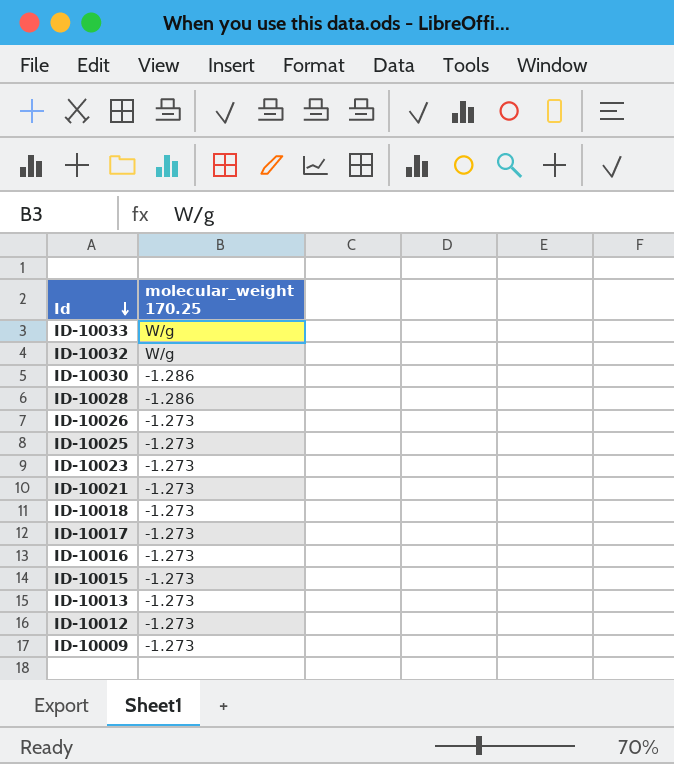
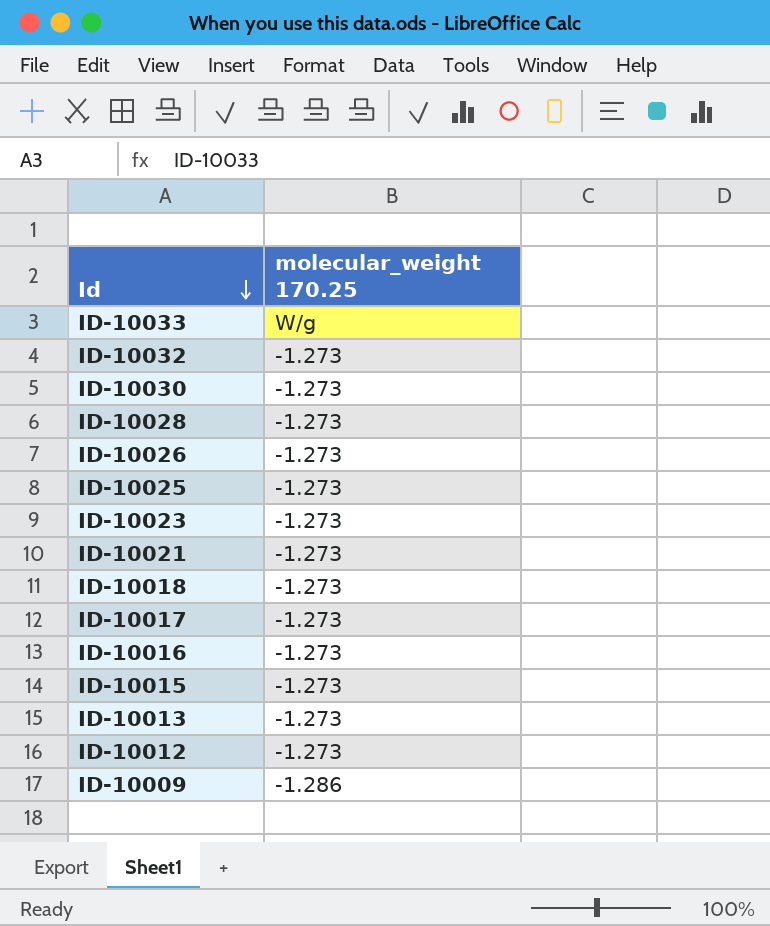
ID-10032 | molecular_weight 170.25: W/g -> -1.273
ID-10030 | molecular_weight 170.25: -1.286 -> -1.273
ID-10028 | molecular_weight 170.25: -1.286 -> -1.273
ID-10009 | molecular_weight 170.25: -1.273 -> -1.286

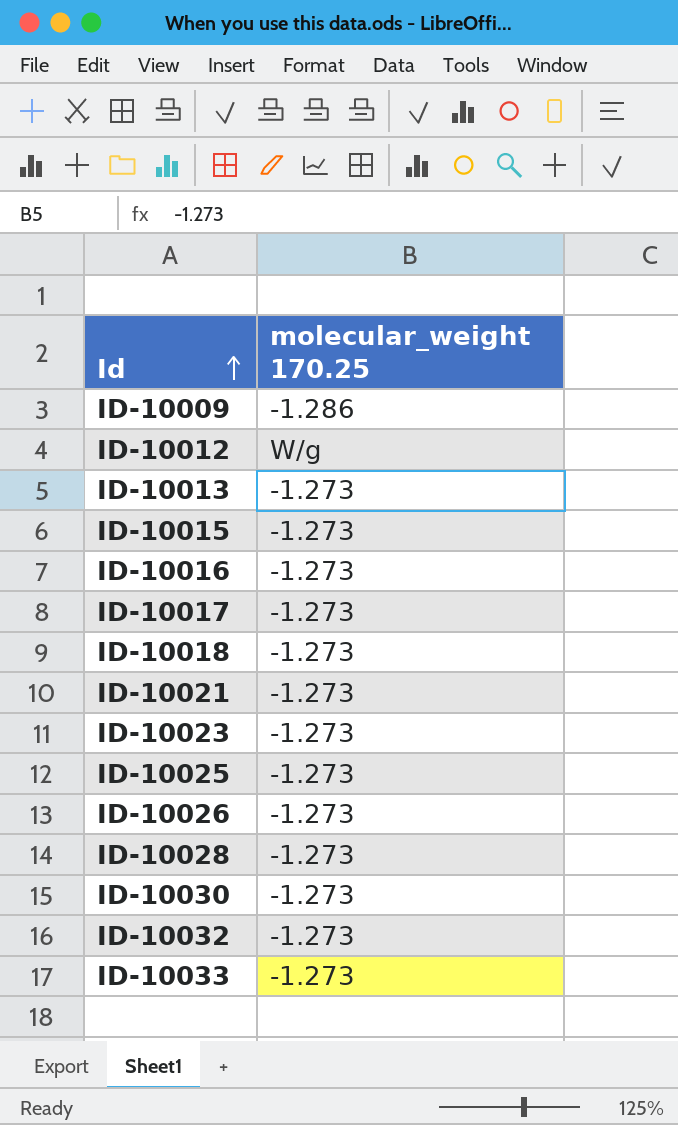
row order: Id descending -> Id ascending
ID-10012 | molecular_weight 170.25: -1.273 -> W/g
ID-10033 | molecular_weight 170.25: W/g -> -1.273

